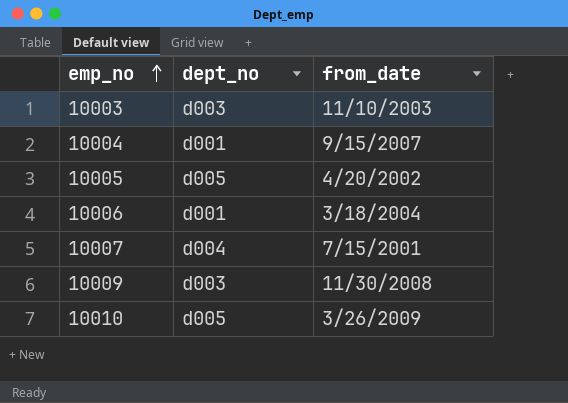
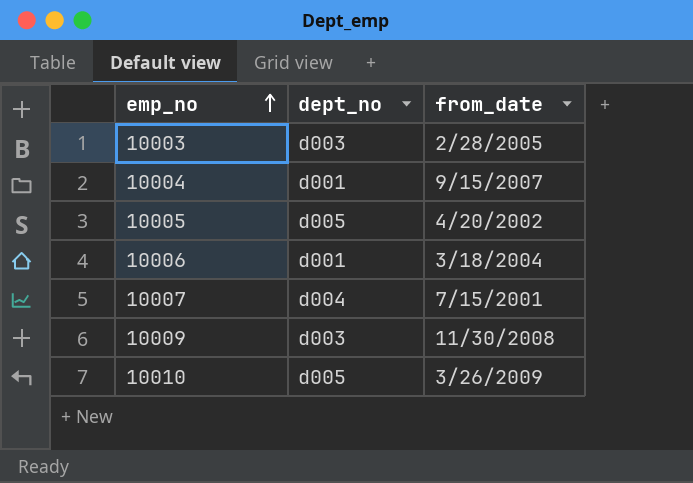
10003 | from_date: 11/10/2003 -> 2/28/2005

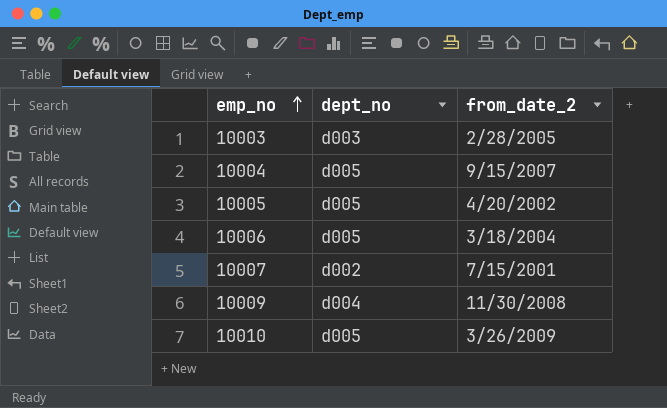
column name: from_date -> from_date_2
10004 | dept_no: d001 -> d005
10006 | dept_no: d001 -> d005
10007 | dept_no: d004 -> d002
10009 | dept_no: d003 -> d004

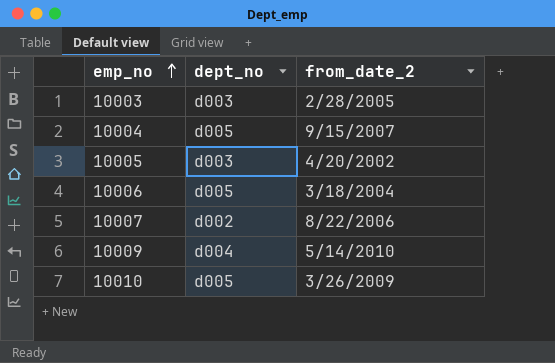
10005 | dept_no: d005 -> d003
10007 | from_date_2: 7/15/2001 -> 8/22/2006
10009 | from_date_2: 11/30/2008 -> 5/14/2010

